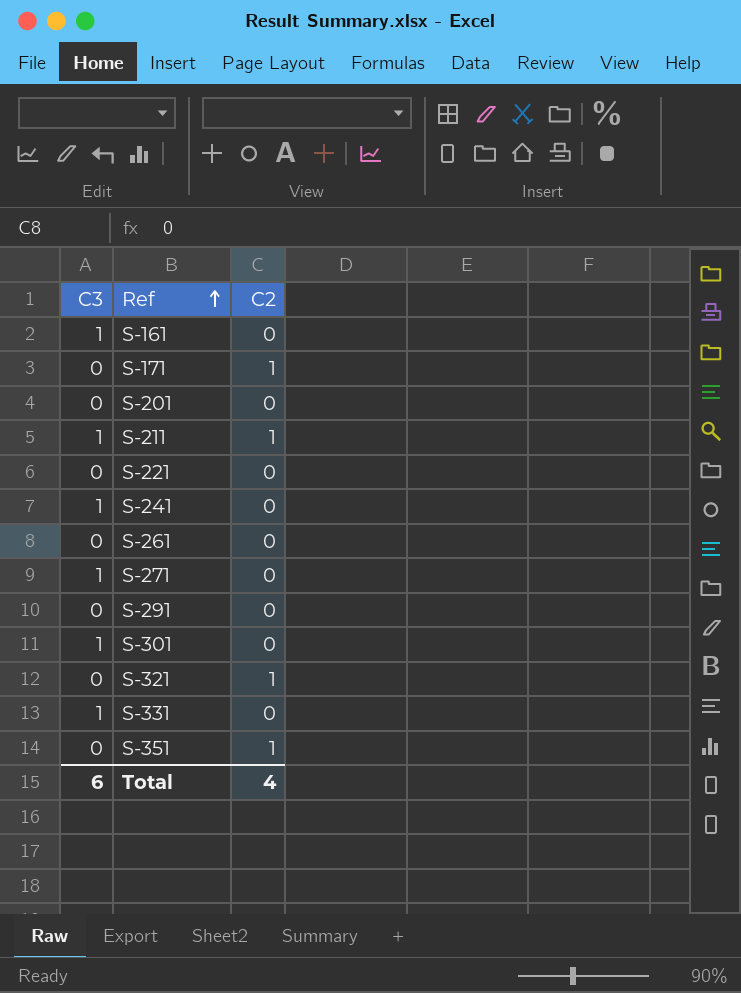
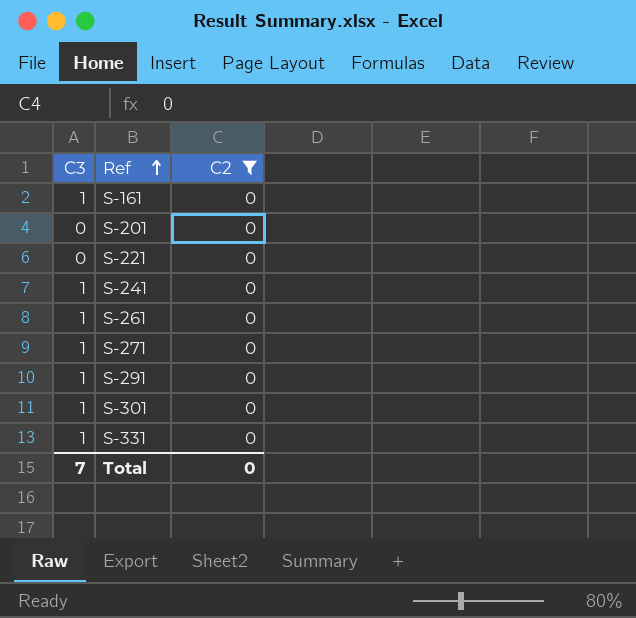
filter: none -> C2 = 0
S-261 | C3: 0 -> 1
S-291 | C3: 0 -> 1
Total | C3: 6 -> 7
Total | C2: 4 -> 0

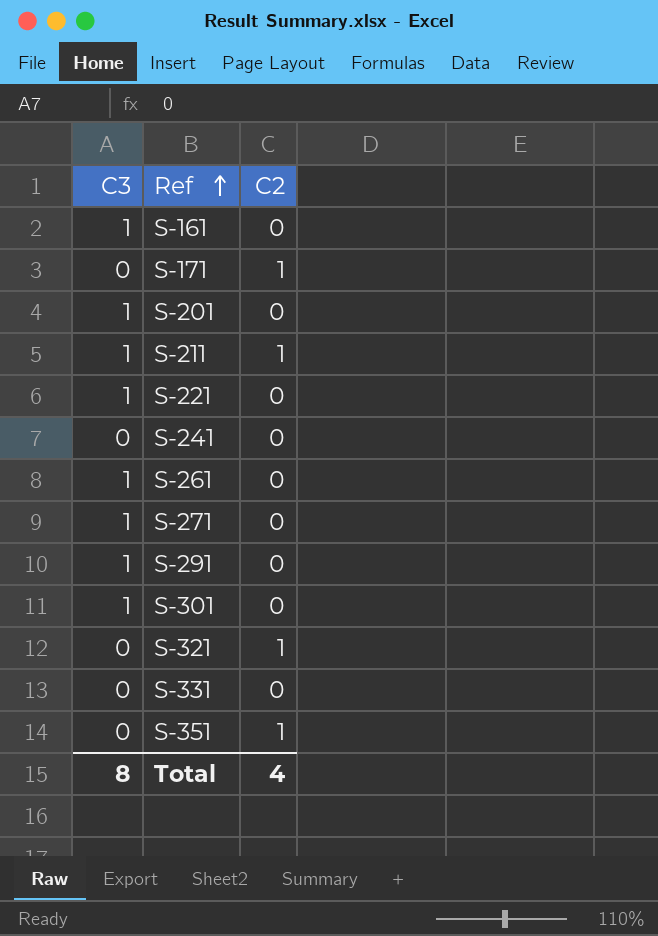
filter: C2 = 0 -> none
S-201 | C3: 0 -> 1
S-221 | C3: 0 -> 1
S-241 | C3: 1 -> 0
S-331 | C3: 1 -> 0
Total | C3: 7 -> 8
Total | C2: 0 -> 4

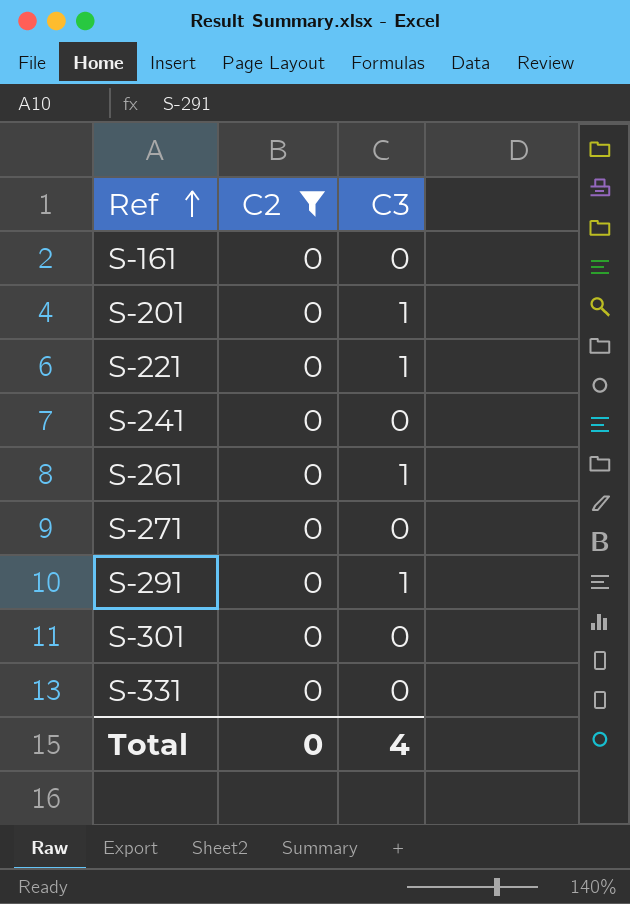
filter: none -> C2 = 0
column C3 | position: 1 -> 3
S-161 | C3: 1 -> 0
S-271 | C3: 1 -> 0
S-301 | C3: 1 -> 0
Total | C2: 4 -> 0
Total | C3: 8 -> 4

